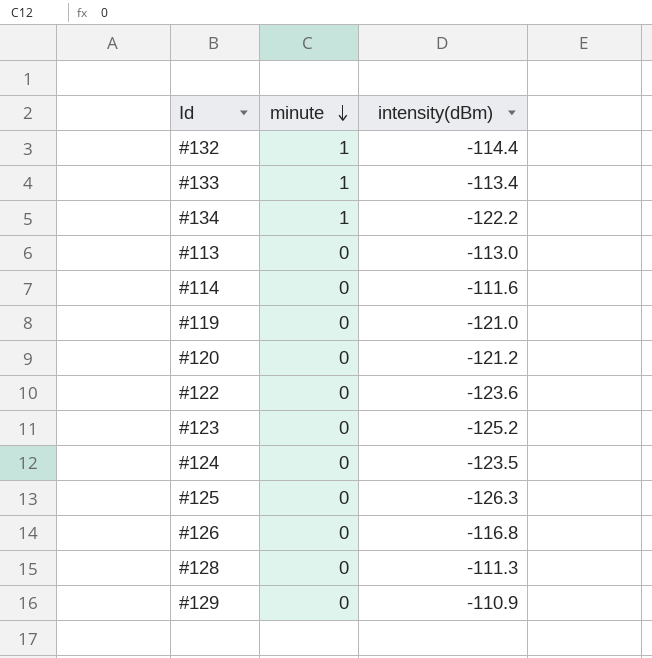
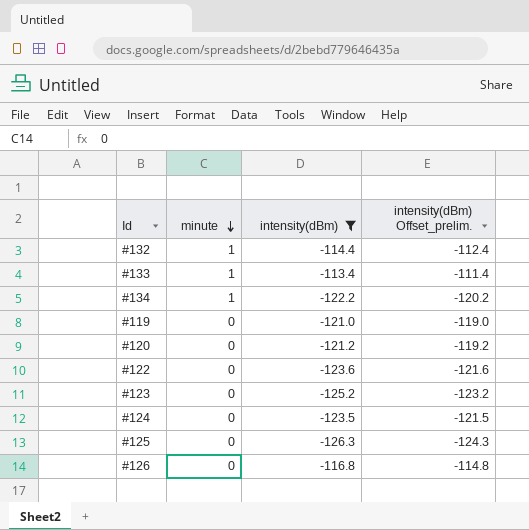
filter: none -> intensity(dBm) <= -113.4
column intensity(dBm) Offset_prelim. | formula: none -> [intensity(dBm)] + 2

